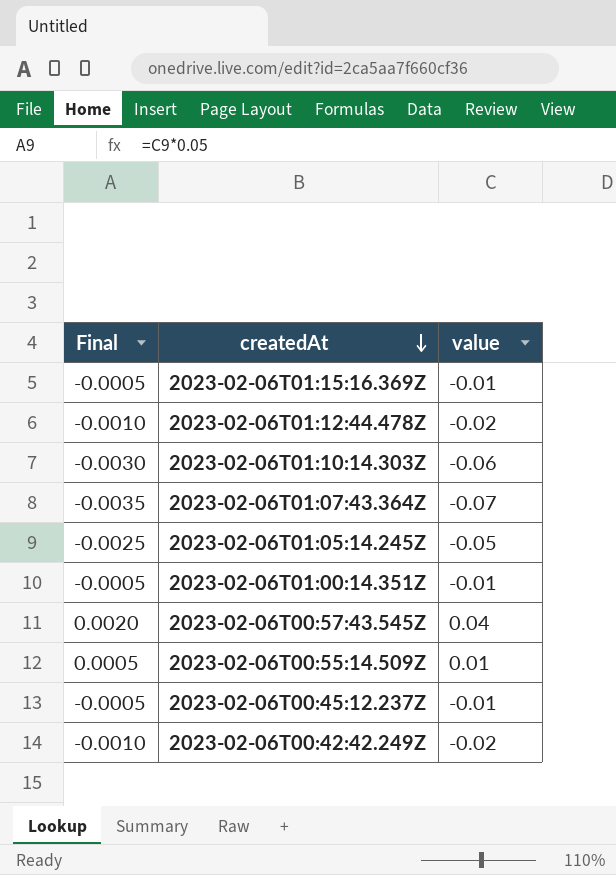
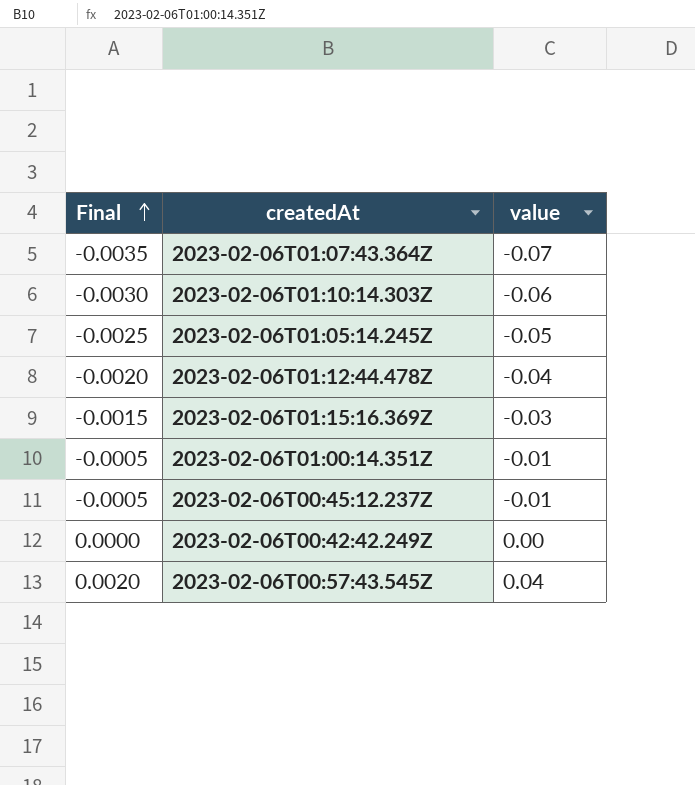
row order: createdAt descending -> Final ascending
row 2023-02-06T00:55:14.509Z: 0.0005 | 0.01 -> none
2023-02-06T01:12:44.478Z | Final: -0.0010 -> -0.0020
2023-02-06T01:12:44.478Z | value: -0.02 -> -0.04
2023-02-06T01:15:16.369Z | Final: -0.0005 -> -0.0015
2023-02-06T01:15:16.369Z | value: -0.01 -> -0.03
2023-02-06T00:42:42.249Z | Final: -0.0010 -> 0.0000
2023-02-06T00:42:42.249Z | value: -0.02 -> 0.00

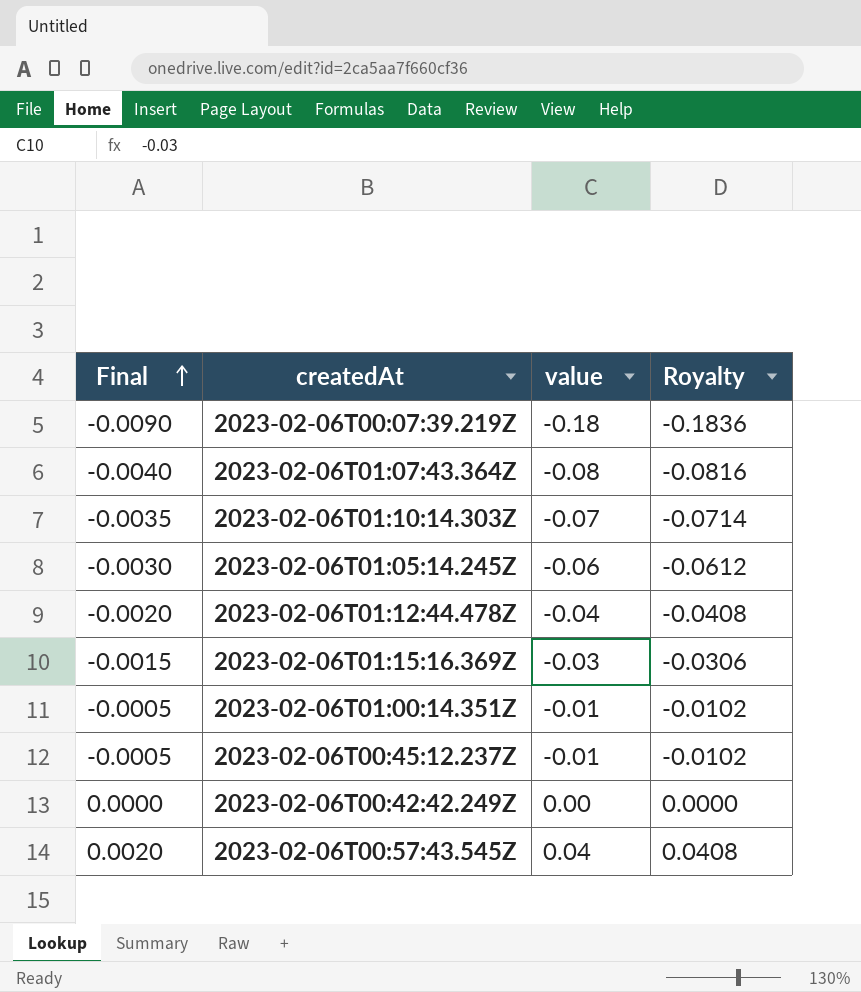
column Royalty | formula: none -> [value] * 1.02
row 2023-02-06T00:07:39.219Z: none -> -0.0090 | -0.18 | -0.1836
2023-02-06T01:07:43.364Z | Final: -0.0035 -> -0.0040
2023-02-06T01:07:43.364Z | value: -0.07 -> -0.08
2023-02-06T01:10:14.303Z | Final: -0.0030 -> -0.0035
2023-02-06T01:10:14.303Z | value: -0.06 -> -0.07
2023-02-06T01:05:14.245Z | Final: -0.0025 -> -0.0030
2023-02-06T01:05:14.245Z | value: -0.05 -> -0.06

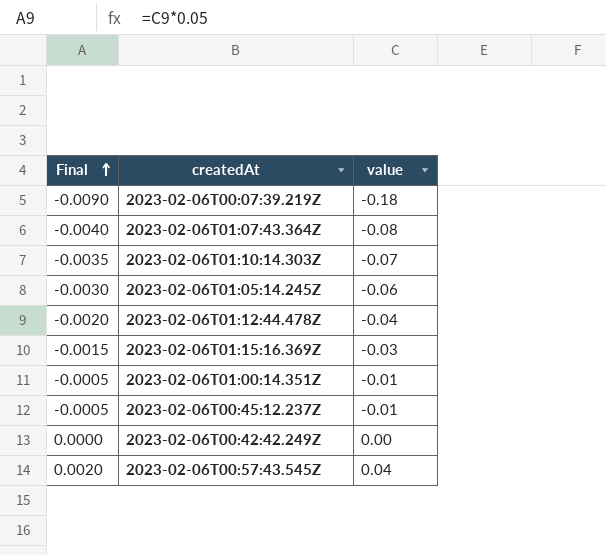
column Royalty | formula: [value] * 1.02 -> none

